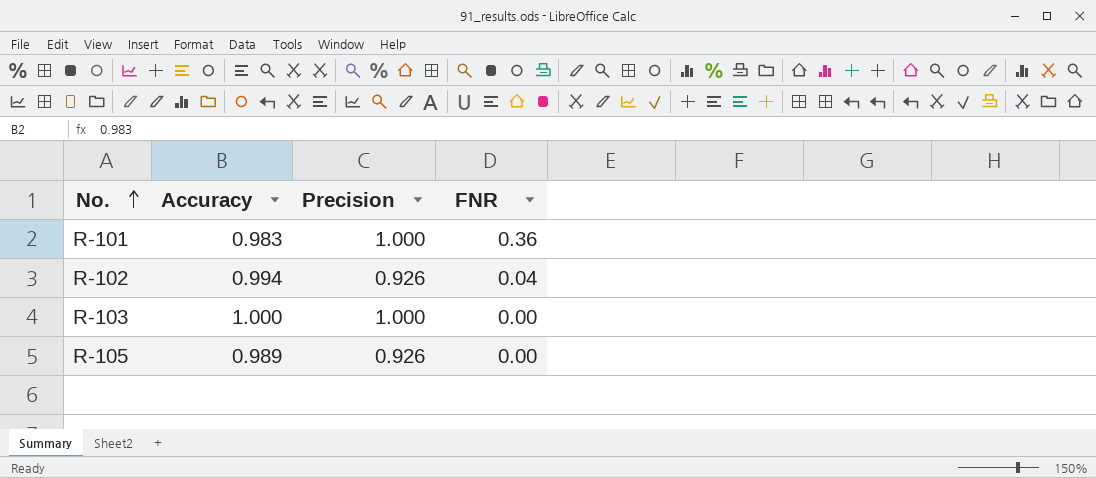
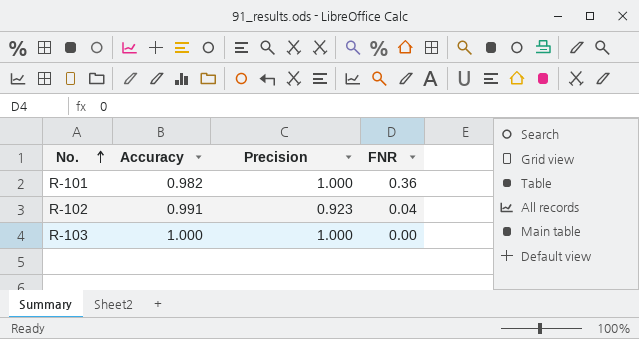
row R-105: 0.989 | 0.926 | 0.00 -> none
R-101 | Accuracy: 0.983 -> 0.982
R-102 | Accuracy: 0.994 -> 0.991
R-102 | Precision: 0.926 -> 0.923

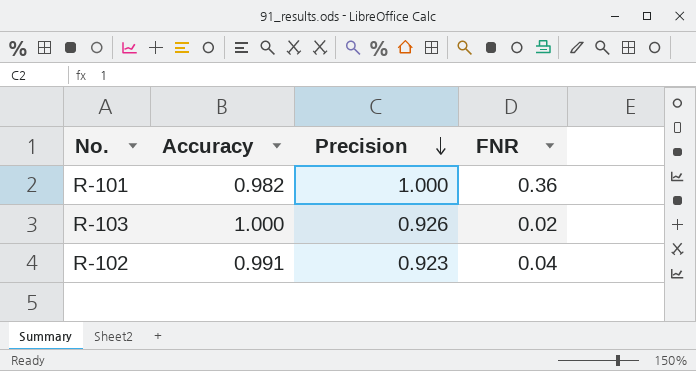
row order: No. ascending -> Precision descending
R-103 | Precision: 1.000 -> 0.926
R-103 | FNR: 0.00 -> 0.02

